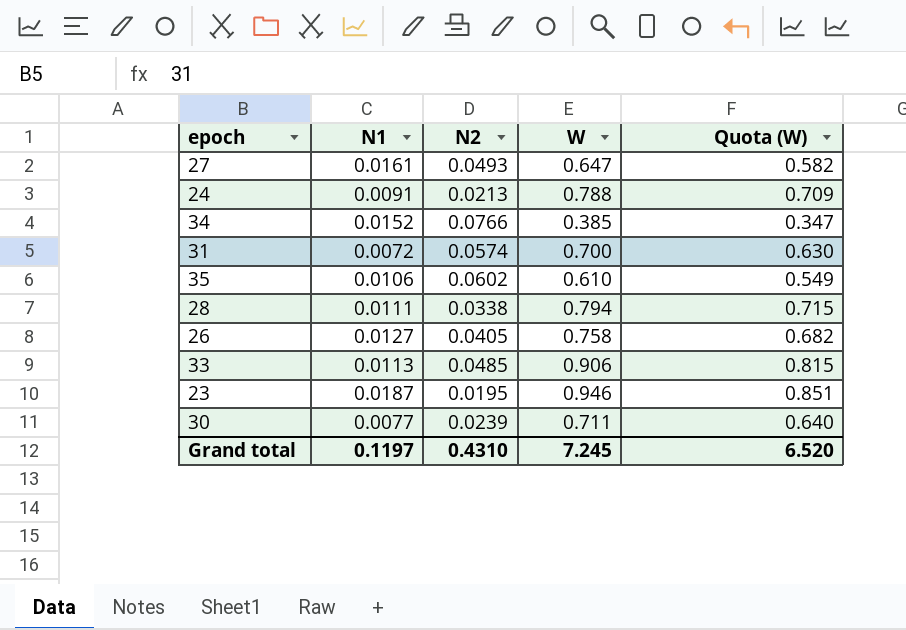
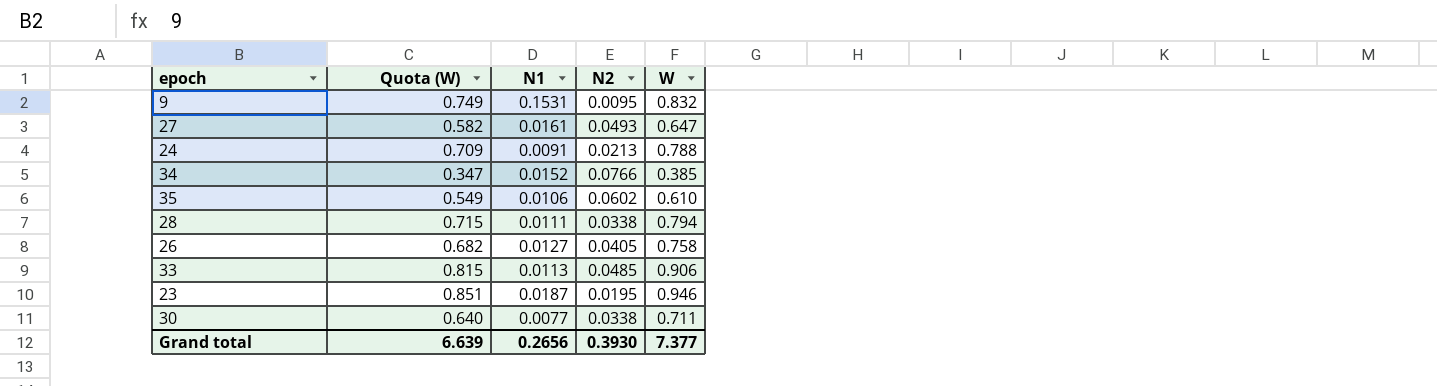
column Quota (W) | position: 5 -> 2
row 31: 0.0072 | 0.0574 | 0.700 | 0.630 -> none
row 9: none -> 0.749 | 0.1531 | 0.0095 | 0.832
30 | N2: 0.0239 -> 0.0338
Grand total | Quota (W): 6.520 -> 6.639
Grand total | N1: 0.1197 -> 0.2656
Grand total | N2: 0.4310 -> 0.3930
Grand total | W: 7.245 -> 7.377

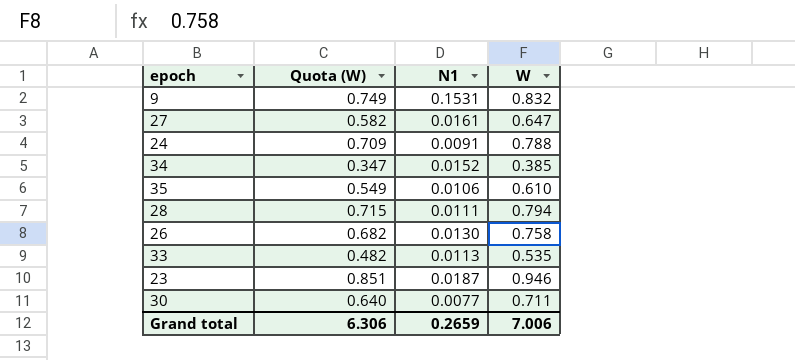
column N2 | position: 4 -> none
26 | N1: 0.0127 -> 0.0130
33 | Quota (W): 0.815 -> 0.482
33 | W: 0.906 -> 0.535
Grand total | Quota (W): 6.639 -> 6.306
Grand total | N1: 0.2656 -> 0.2659
Grand total | W: 7.377 -> 7.006

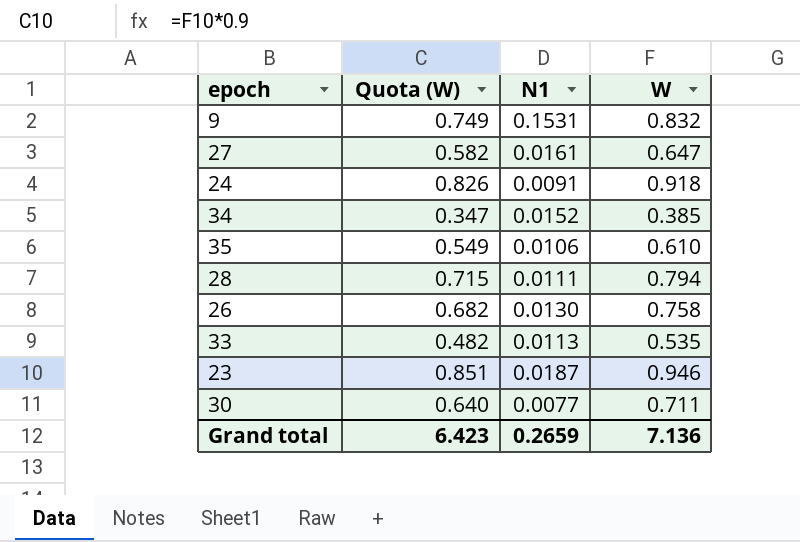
24 | Quota (W): 0.709 -> 0.826
24 | W: 0.788 -> 0.918
Grand total | Quota (W): 6.306 -> 6.423
Grand total | W: 7.006 -> 7.136

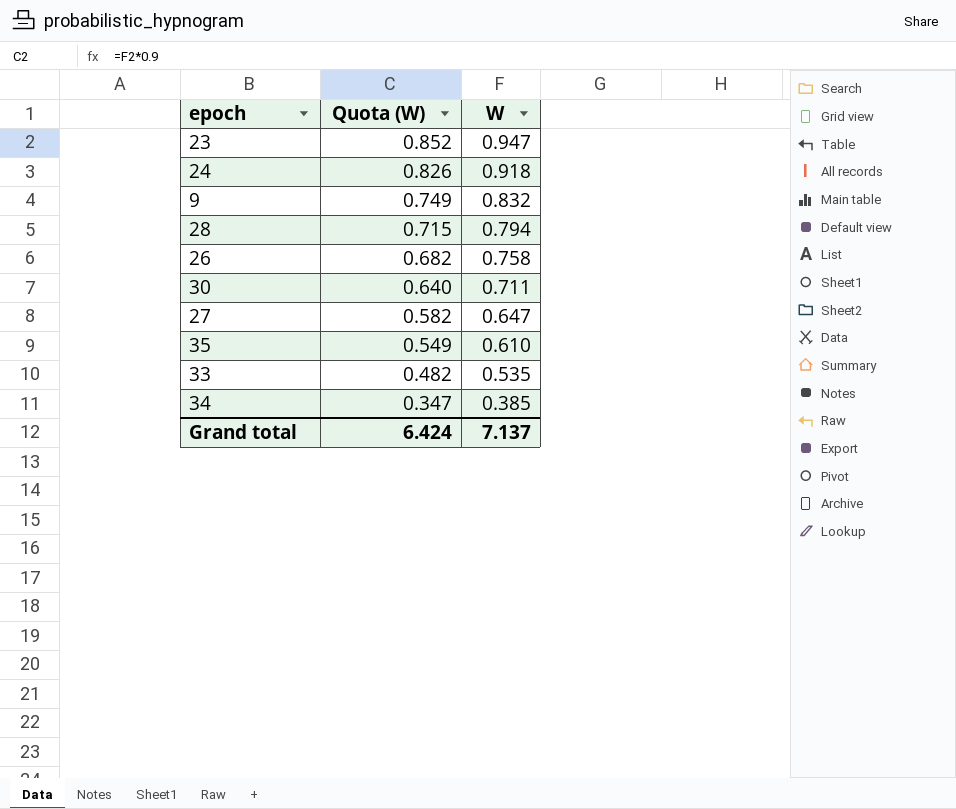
row order: none -> Quota (W) descending
column N1 | position: 3 -> none
23 | Quota (W): 0.851 -> 0.852
23 | W: 0.946 -> 0.947
Grand total | Quota (W): 6.423 -> 6.424
Grand total | W: 7.136 -> 7.137

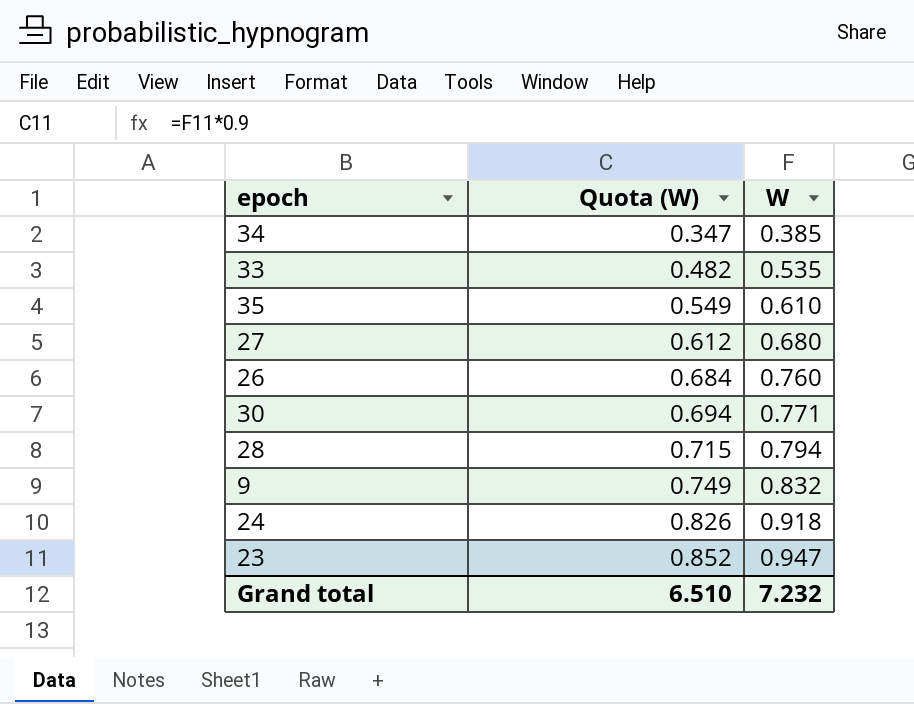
row order: Quota (W) descending -> Quota (W) ascending
27 | Quota (W): 0.582 -> 0.612
27 | W: 0.647 -> 0.680
26 | Quota (W): 0.682 -> 0.684
26 | W: 0.758 -> 0.760
30 | Quota (W): 0.640 -> 0.694
30 | W: 0.711 -> 0.771
Grand total | Quota (W): 6.424 -> 6.510
Grand total | W: 7.137 -> 7.232

